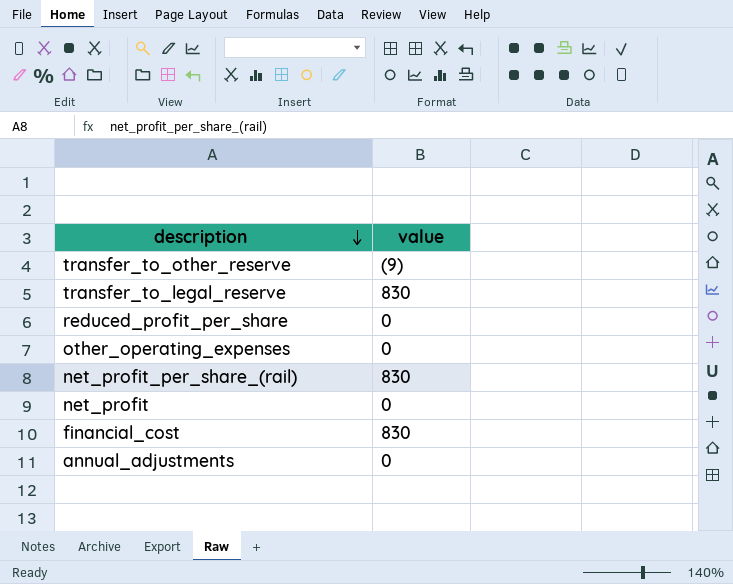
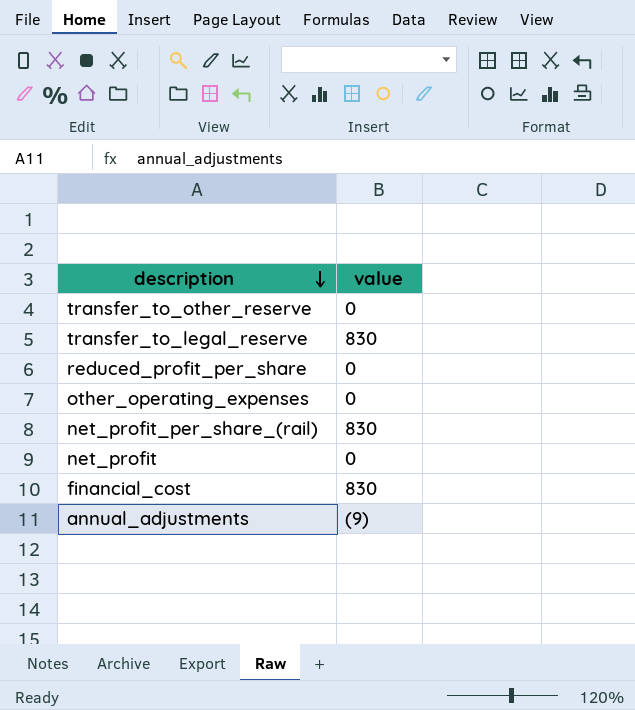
transfer_to_other_reserve | value: (9) -> 0
annual_adjustments | value: 0 -> (9)

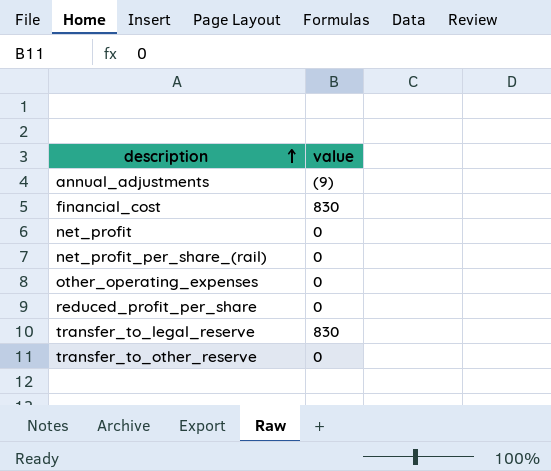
row order: description descending -> description ascending
net_profit_per_share_(rail) | value: 830 -> 0

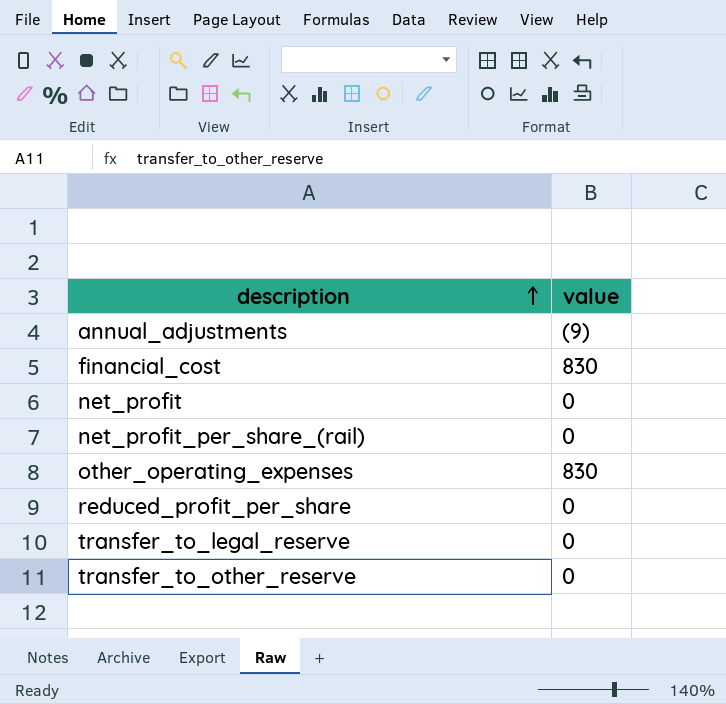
other_operating_expenses | value: 0 -> 830
transfer_to_legal_reserve | value: 830 -> 0

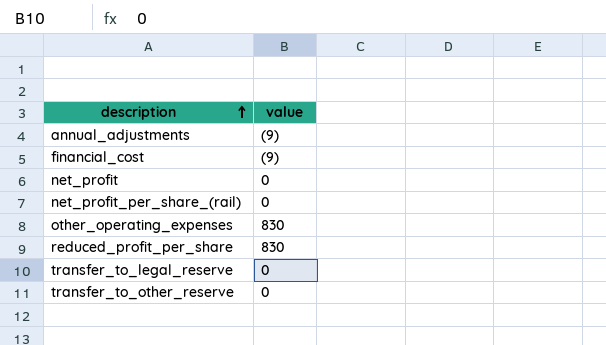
financial_cost | value: 830 -> (9)
reduced_profit_per_share | value: 0 -> 830

